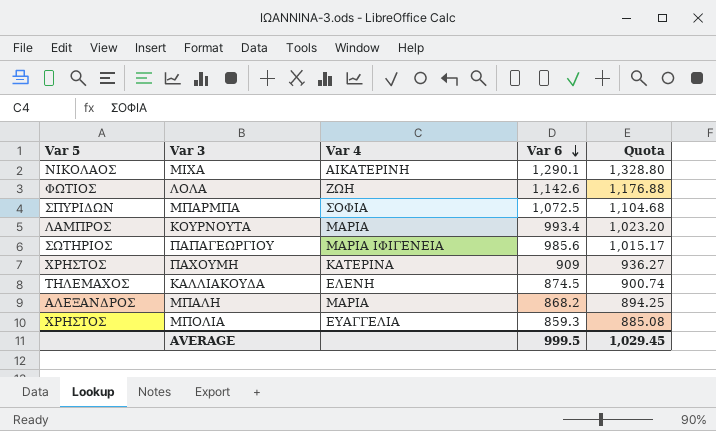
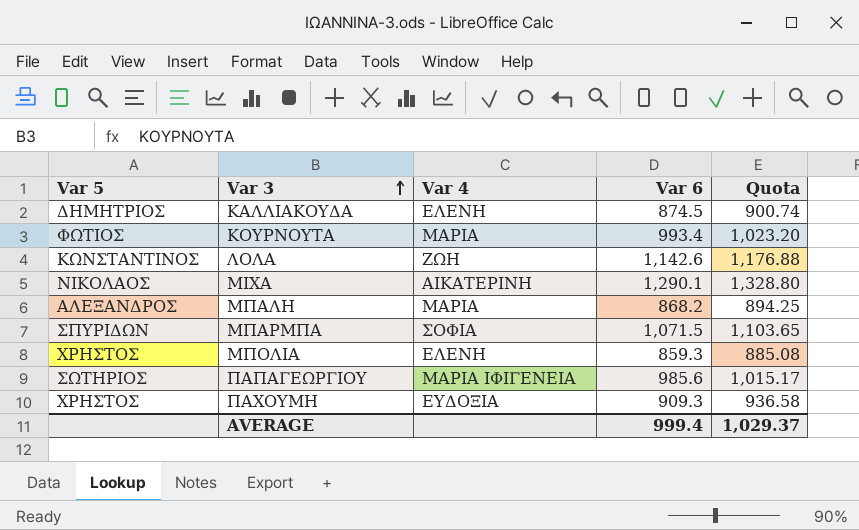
row order: Var 6 descending -> Var 3 ascending
ΚΑΛΛΙΑΚΟΥΔΑ | Var 5: ΤΗΛΕΜΑΧΟΣ -> ΔΗΜΗΤΡΙΟΣ
ΚΟΥΡΝΟΥΤΑ | Var 5: ΛΑΜΠΡΟΣ -> ΦΩΤΙΟΣ
ΛΟΛΑ | Var 5: ΦΩΤΙΟΣ -> ΚΩΝΣΤΑΝΤΙΝΟΣ
ΜΠΑΡΜΠΑ | Var 6: 1,072.5 -> 1,071.5
ΜΠΑΡΜΠΑ | Quota: 1,104.68 -> 1,103.65
ΜΠΟΛΙΑ | Var 4: ΕΥΑΓΓΕΛΙΑ -> ΕΛΕΝΗ
ΠΑΧΟΥΜΗ | Var 4: ΚΑΤΕΡΙΝΑ -> ΕΥΔΟΞΙΑ
ΠΑΧΟΥΜΗ | Var 6: 909 -> 909.3
ΠΑΧΟΥΜΗ | Quota: 936.27 -> 936.58
AVERAGE | Var 6: 999.5 -> 999.4
AVERAGE | Quota: 1,029.45 -> 1,029.37

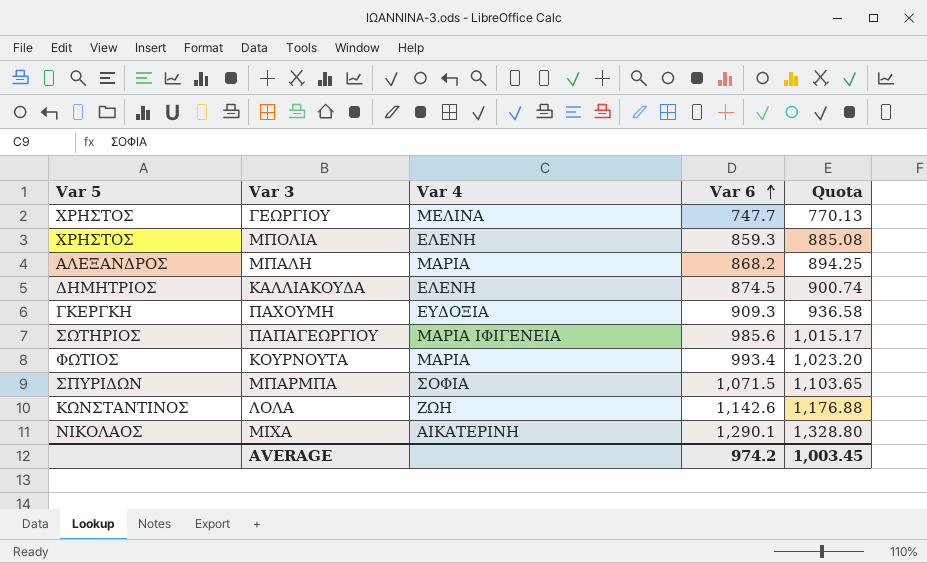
row order: Var 3 ascending -> Var 6 ascending
row ΓΕΩΡΓΙΟΥ: none -> ΧΡΗΣΤΟΣ | ΜΕΛΙΝΑ | 747.7 | 770.13
ΠΑΧΟΥΜΗ | Var 5: ΧΡΗΣΤΟΣ -> ΓΚΕΡΓΚΗ
AVERAGE | Var 6: 999.4 -> 974.2
AVERAGE | Quota: 1,029.37 -> 1,003.45

